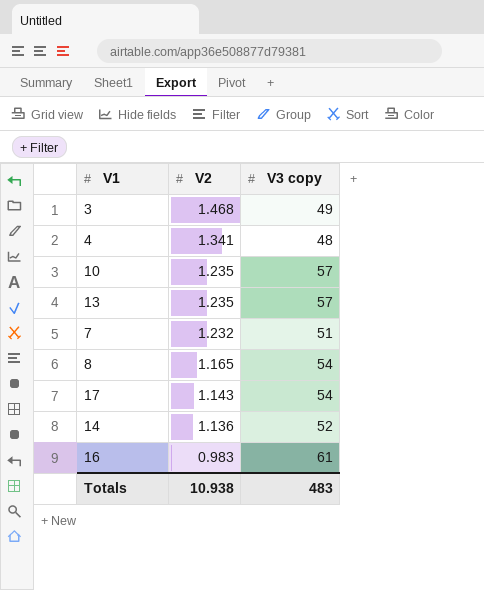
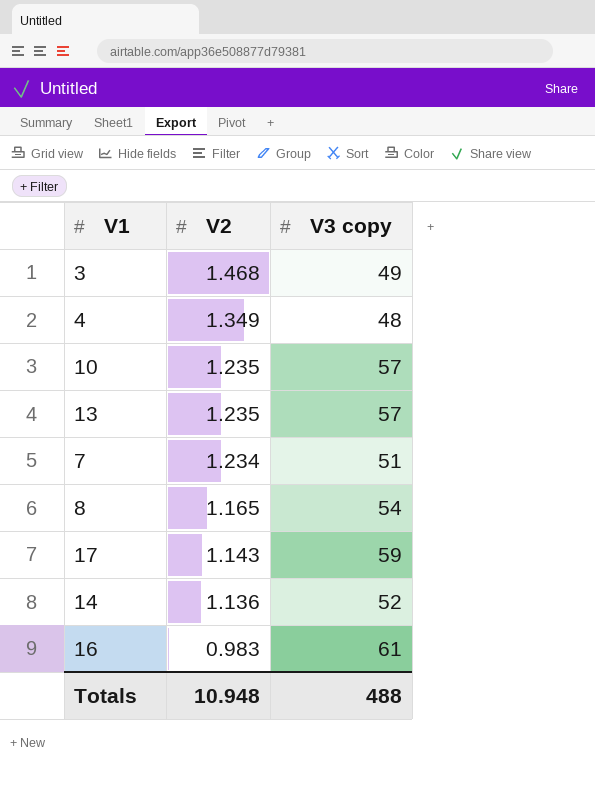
4 | V2: 1.341 -> 1.349
7 | V2: 1.232 -> 1.234
17 | V3 copy: 54 -> 59
Totals | V2: 10.938 -> 10.948
Totals | V3 copy: 483 -> 488

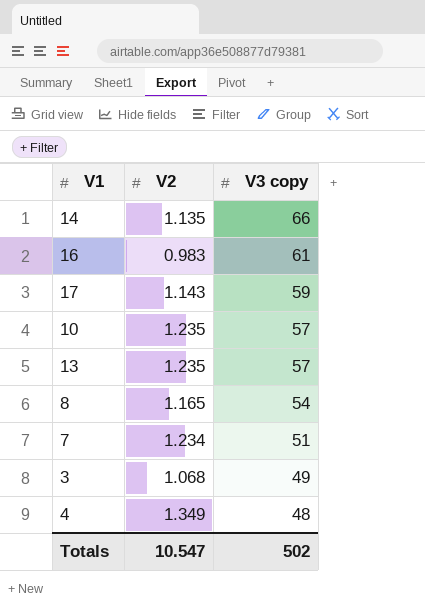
row order: V2 descending -> V3 copy descending
14 | V2: 1.136 -> 1.135
14 | V3 copy: 52 -> 66
3 | V2: 1.468 -> 1.068
Totals | V2: 10.948 -> 10.547
Totals | V3 copy: 488 -> 502

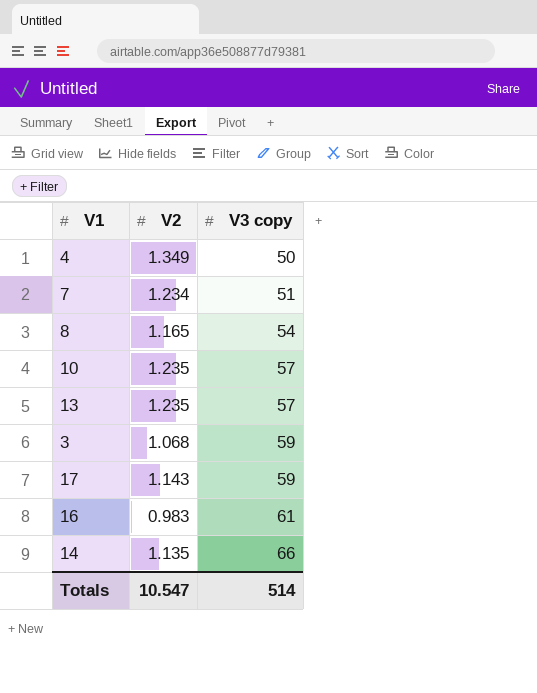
row order: V3 copy descending -> V3 copy ascending
4 | V3 copy: 48 -> 50
3 | V3 copy: 49 -> 59
Totals | V3 copy: 502 -> 514

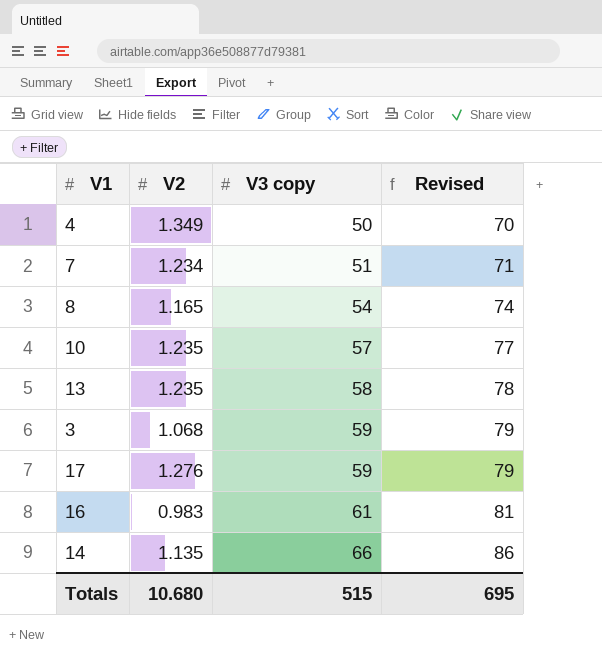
column Revised | formula: none -> [V3 copy] + 20
13 | V3 copy: 57 -> 58
17 | V2: 1.143 -> 1.276
Totals | V2: 10.547 -> 10.680
Totals | V3 copy: 514 -> 515

